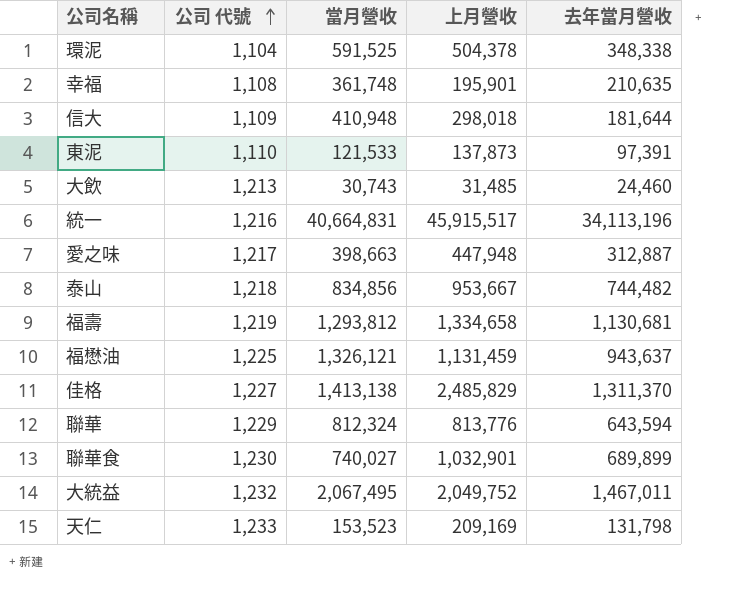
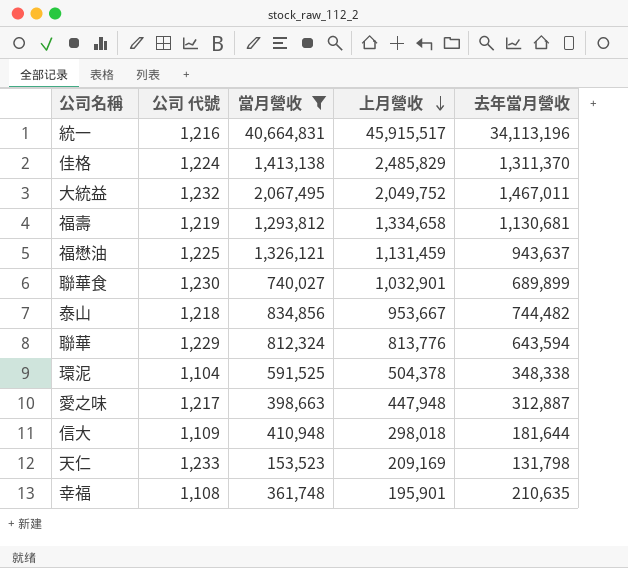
filter: none -> 當月營收 >= 153,523
row order: 公司 代號 ascending -> 上月營收 descending
佳格 | 公司 代號: 1,227 -> 1,224

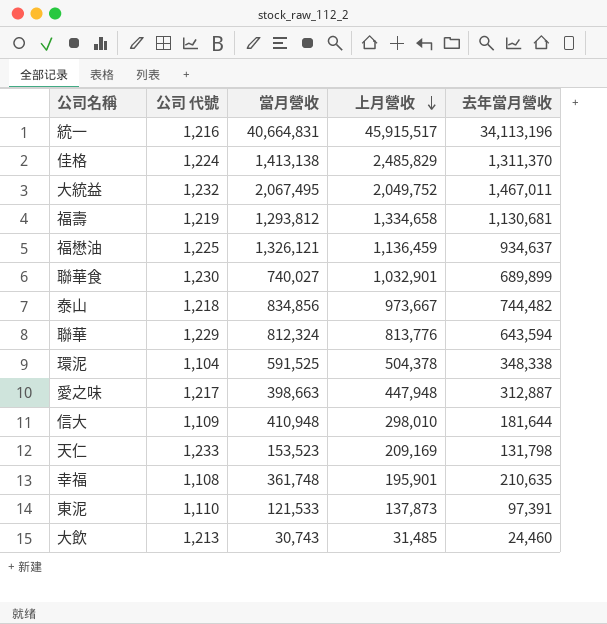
filter: 當月營收 >= 153,523 -> none
福懋油 | 上月營收: 1,131,459 -> 1,136,459
福懋油 | 去年當月營收: 943,637 -> 934,637
泰山 | 上月營收: 953,667 -> 973,667
信大 | 上月營收: 298,018 -> 298,010

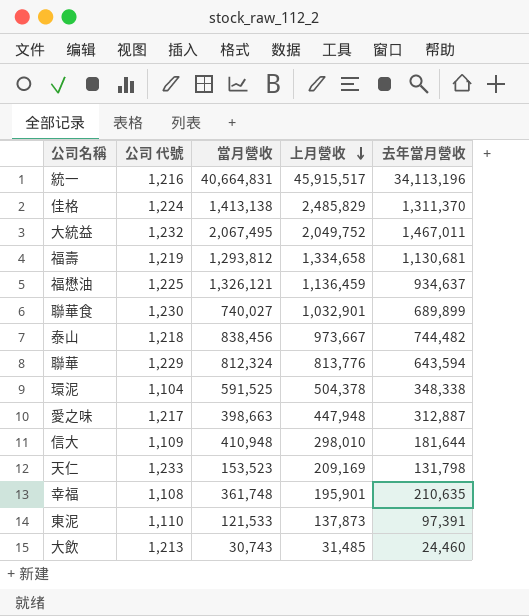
泰山 | 當月營收: 834,856 -> 838,456

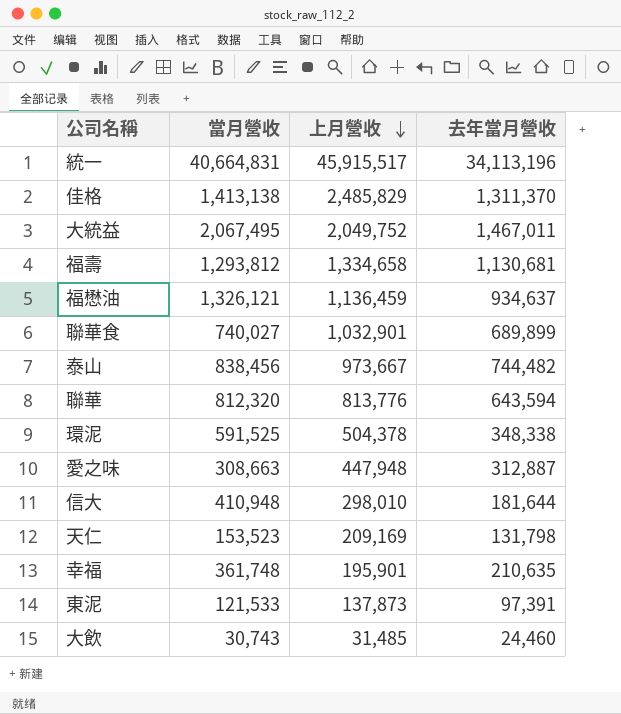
column 公司 代號 | position: 2 -> none
聯華 | 當月營收: 812,324 -> 812,320
愛之味 | 當月營收: 398,663 -> 308,663

